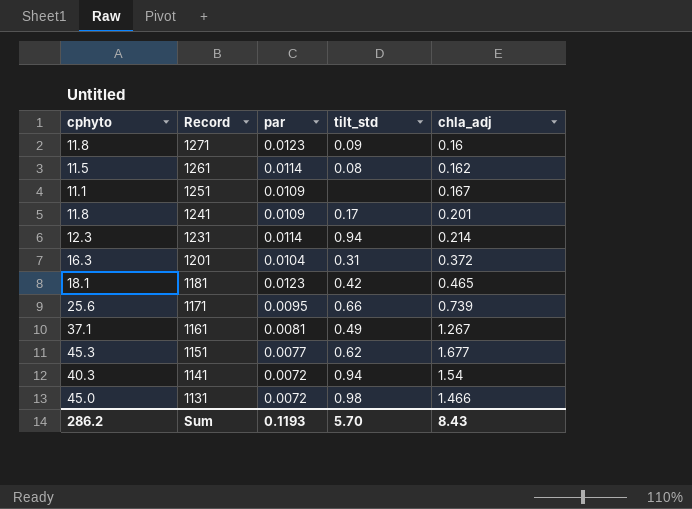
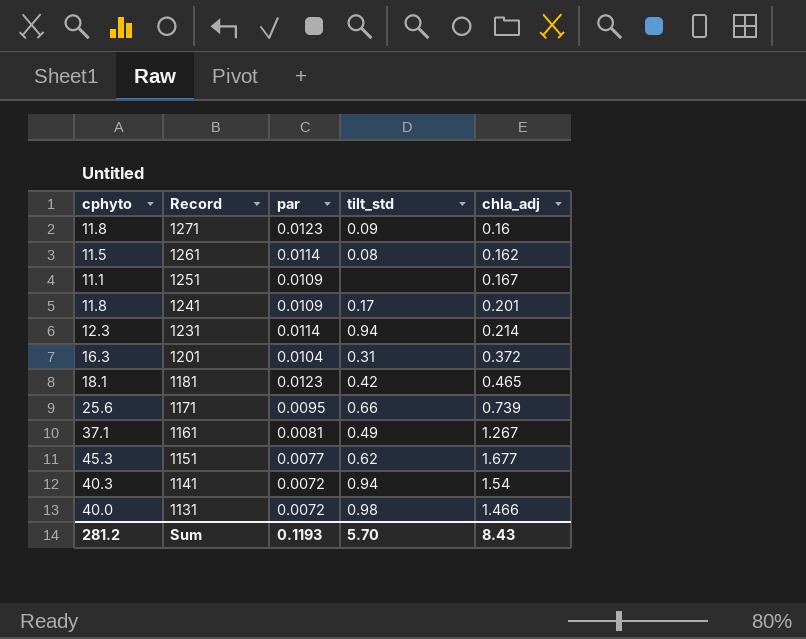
1131 | cphyto: 45.0 -> 40.0
Sum | cphyto: 286.2 -> 281.2

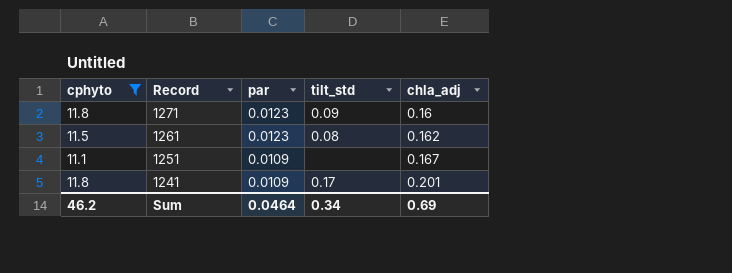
filter: none -> cphyto <= 11.8
1261 | par: 0.0114 -> 0.0123
Sum | cphyto: 281.2 -> 46.2
Sum | par: 0.1193 -> 0.0464
Sum | tilt_std: 5.70 -> 0.34
Sum | chla_adj: 8.43 -> 0.69

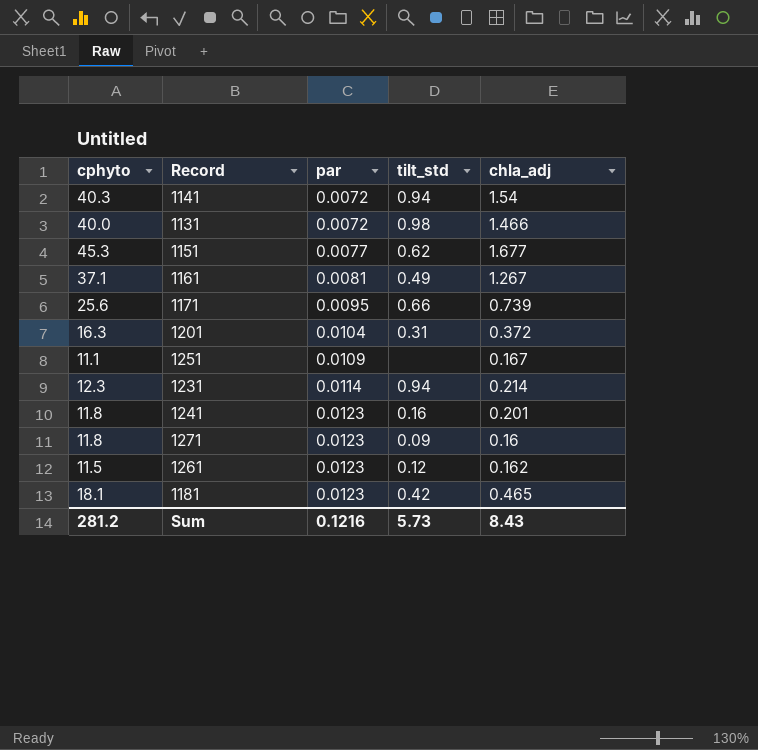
filter: cphyto <= 11.8 -> none
row order: Record descending -> par ascending
1241 | par: 0.0109 -> 0.0123
1241 | tilt_std: 0.17 -> 0.16
1261 | tilt_std: 0.08 -> 0.12
Sum | cphyto: 46.2 -> 281.2
Sum | par: 0.0464 -> 0.1216
Sum | tilt_std: 0.34 -> 5.73
Sum | chla_adj: 0.69 -> 8.43

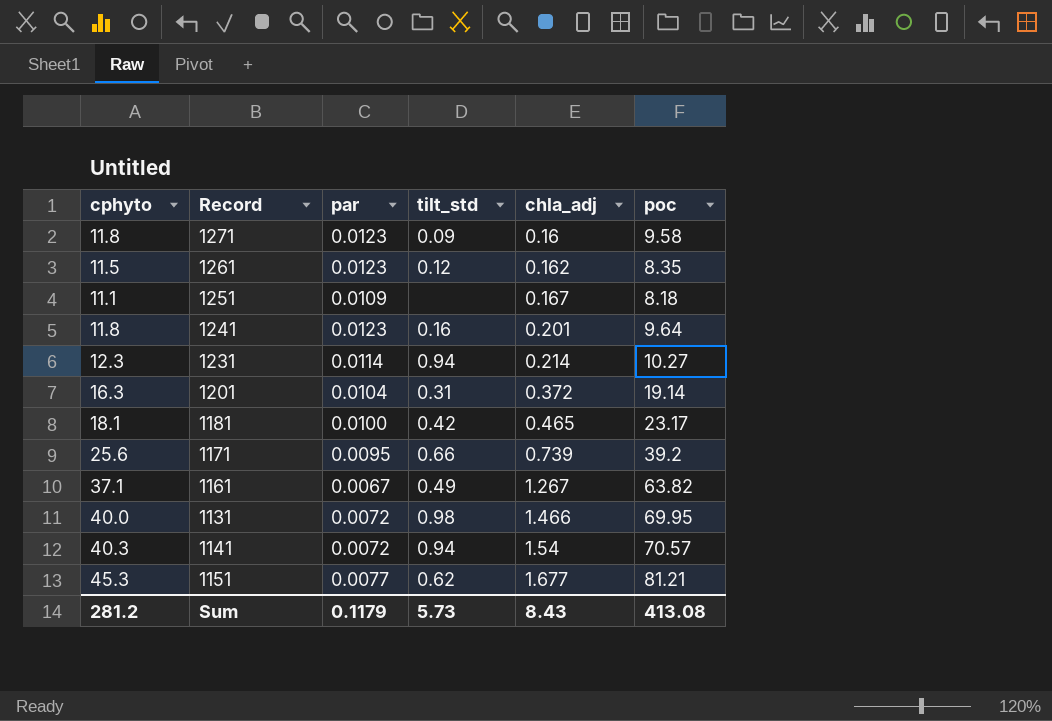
row order: par ascending -> chla_adj ascending
column poc | position: none -> 6
1181 | par: 0.0123 -> 0.0100
1161 | par: 0.0081 -> 0.0067
Sum | par: 0.1216 -> 0.1179

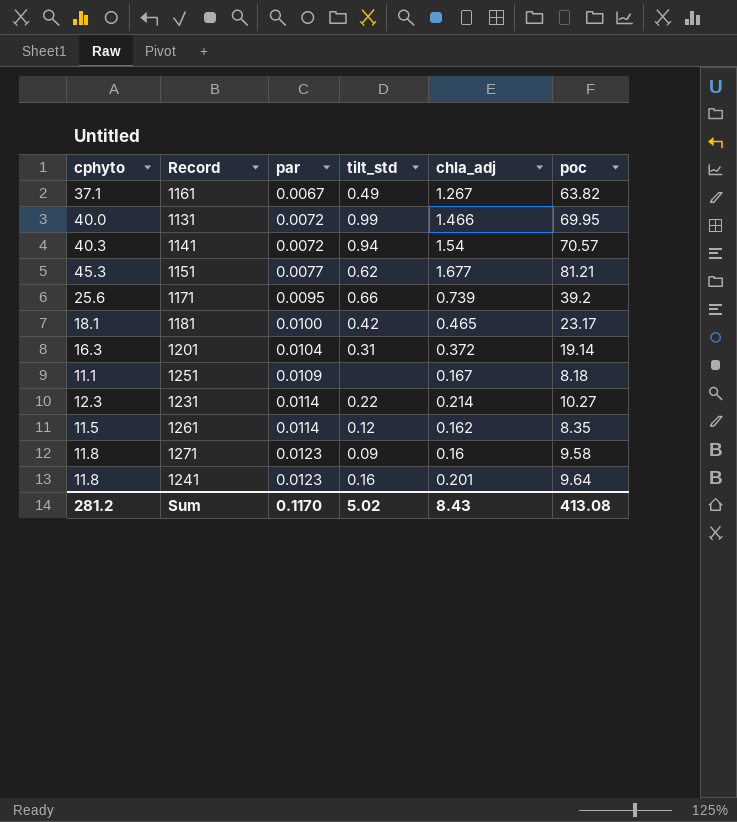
row order: chla_adj ascending -> par ascending
1131 | tilt_std: 0.98 -> 0.99
1231 | tilt_std: 0.94 -> 0.22
1261 | par: 0.0123 -> 0.0114
Sum | par: 0.1179 -> 0.1170
Sum | tilt_std: 5.73 -> 5.02

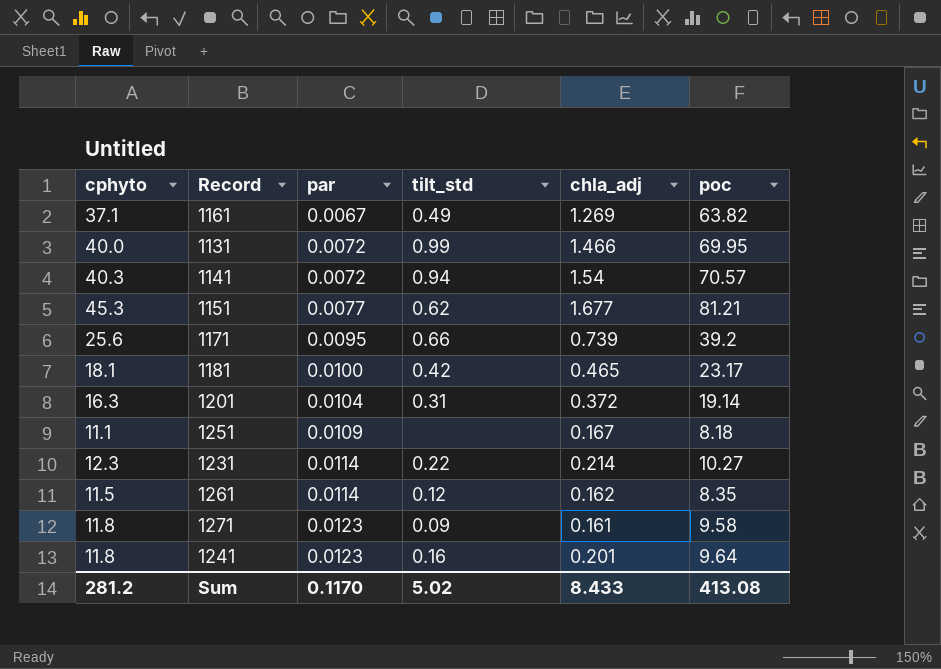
1161 | chla_adj: 1.267 -> 1.269
1271 | chla_adj: 0.16 -> 0.161
Sum | chla_adj: 8.43 -> 8.433

